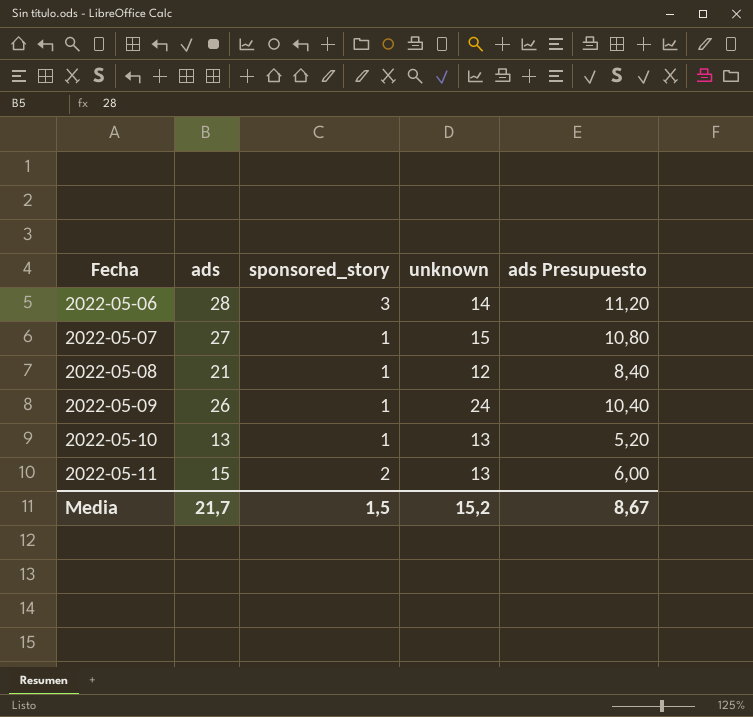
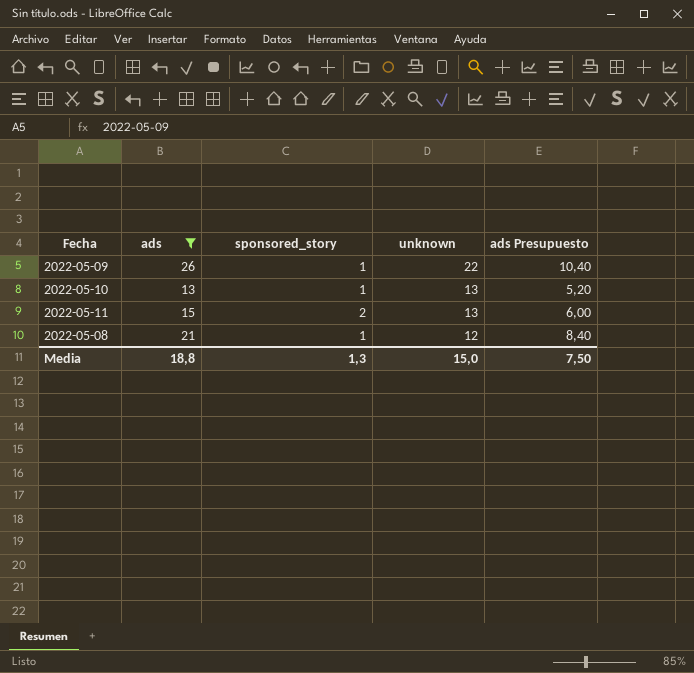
filter: none -> ads <= 26
row order: Fecha ascending -> unknown descending
2022-05-09 | unknown: 24 -> 22
Media | ads: 21,7 -> 18,8
Media | sponsored_story: 1,5 -> 1,3
Media | unknown: 15,2 -> 15,0
Media | ads Presupuesto: 8,67 -> 7,50

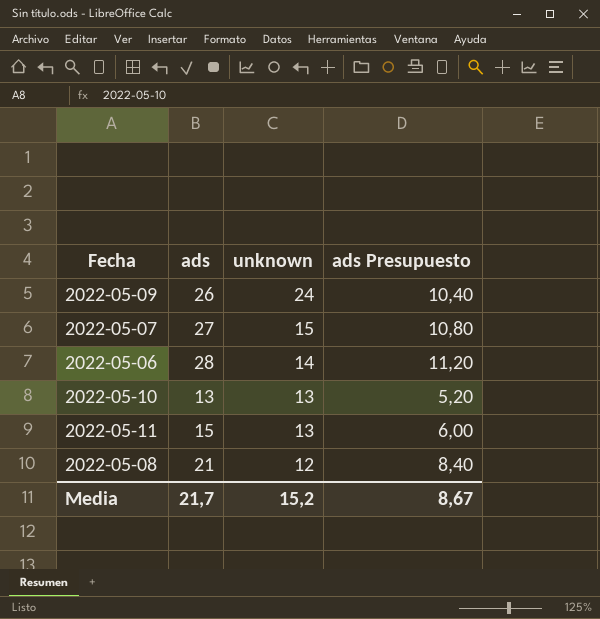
filter: ads <= 26 -> none
column sponsored_story | position: 3 -> none
2022-05-09 | unknown: 22 -> 24
Media | ads: 18,8 -> 21,7
Media | unknown: 15,0 -> 15,2
Media | ads Presupuesto: 7,50 -> 8,67

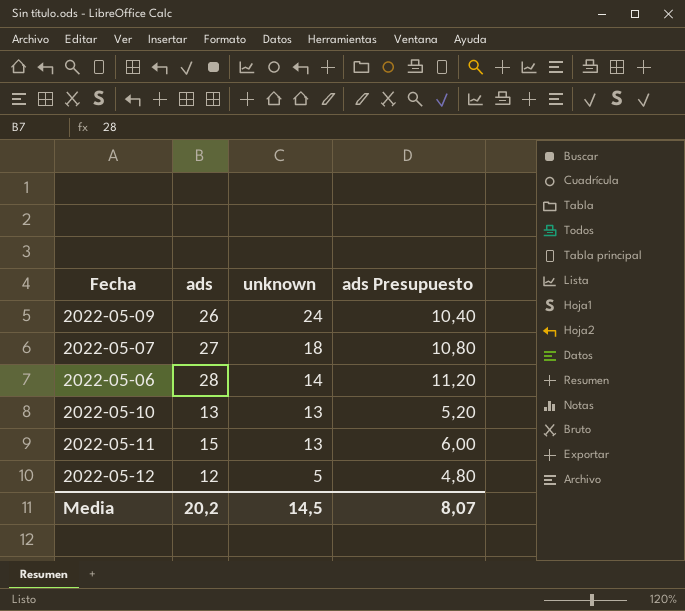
row 2022-05-08: 21 | 12 | 8,40 -> none
2022-05-07 | unknown: 15 -> 18
row 2022-05-12: none -> 12 | 5 | 4,80
Media | ads: 21,7 -> 20,2
Media | unknown: 15,2 -> 14,5
Media | ads Presupuesto: 8,67 -> 8,07

